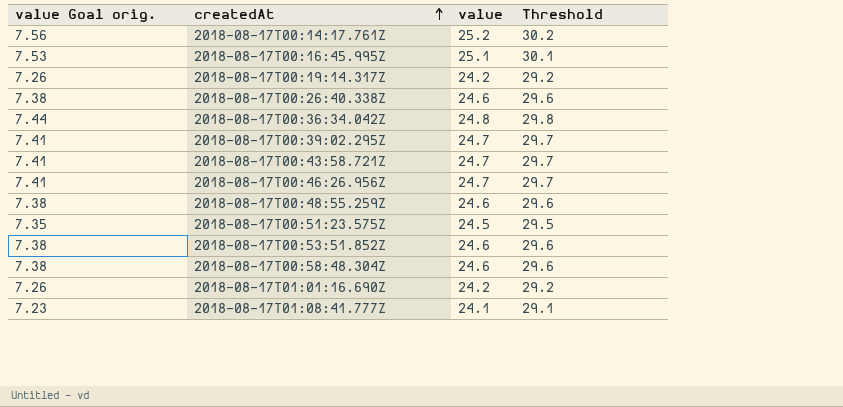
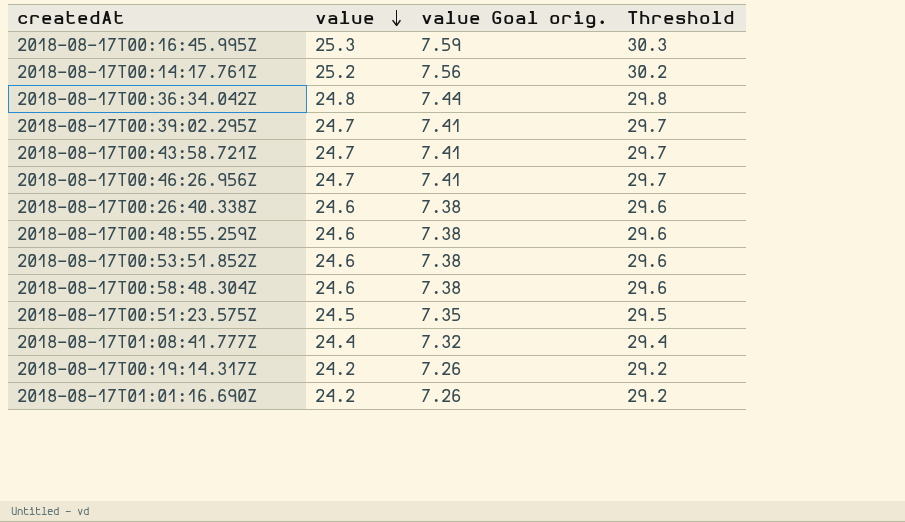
row order: createdAt ascending -> value descending
column value Goal orig. | position: 1 -> 3
2018-08-17T00:16:45.995Z | value: 25.1 -> 25.3
2018-08-17T00:16:45.995Z | value Goal orig.: 7.53 -> 7.59
2018-08-17T00:16:45.995Z | Threshold: 30.1 -> 30.3
2018-08-17T01:08:41.777Z | value: 24.1 -> 24.4
2018-08-17T01:08:41.777Z | value Goal orig.: 7.23 -> 7.32
2018-08-17T01:08:41.777Z | Threshold: 29.1 -> 29.4

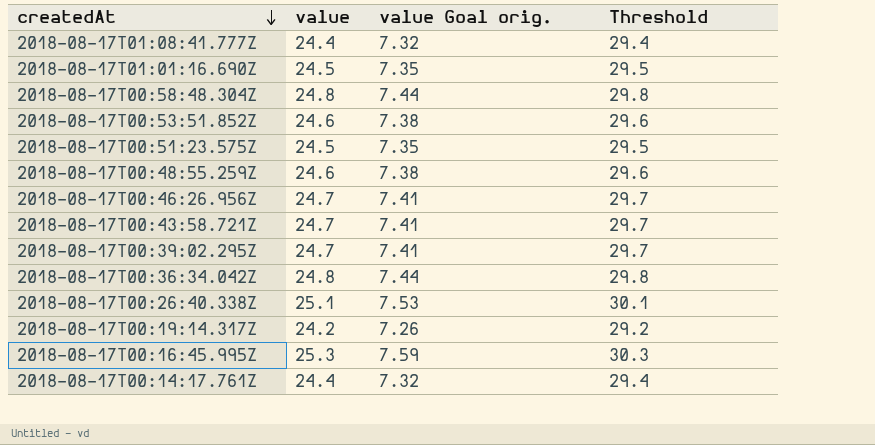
row order: value descending -> createdAt descending
2018-08-17T01:01:16.690Z | value: 24.2 -> 24.5
2018-08-17T01:01:16.690Z | value Goal orig.: 7.26 -> 7.35
2018-08-17T01:01:16.690Z | Threshold: 29.2 -> 29.5
2018-08-17T00:58:48.304Z | value: 24.6 -> 24.8
2018-08-17T00:58:48.304Z | value Goal orig.: 7.38 -> 7.44
2018-08-17T00:58:48.304Z | Threshold: 29.6 -> 29.8
2018-08-17T00:26:40.338Z | value: 24.6 -> 25.1
2018-08-17T00:26:40.338Z | value Goal orig.: 7.38 -> 7.53
2018-08-17T00:26:40.338Z | Threshold: 29.6 -> 30.1
2018-08-17T00:14:17.761Z | value: 25.2 -> 24.4
2018-08-17T00:14:17.761Z | value Goal orig.: 7.56 -> 7.32
2018-08-17T00:14:17.761Z | Threshold: 30.2 -> 29.4

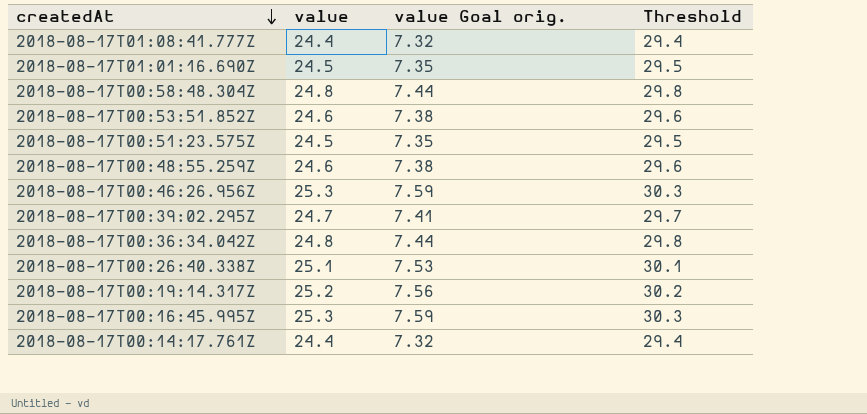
row 2018-08-17T00:43:58.721Z: 24.7 | 7.41 | 29.7 -> none
2018-08-17T00:46:26.956Z | value: 24.7 -> 25.3
2018-08-17T00:46:26.956Z | value Goal orig.: 7.41 -> 7.59
2018-08-17T00:46:26.956Z | Threshold: 29.7 -> 30.3
2018-08-17T00:19:14.317Z | value: 24.2 -> 25.2
2018-08-17T00:19:14.317Z | value Goal orig.: 7.26 -> 7.56
2018-08-17T00:19:14.317Z | Threshold: 29.2 -> 30.2

